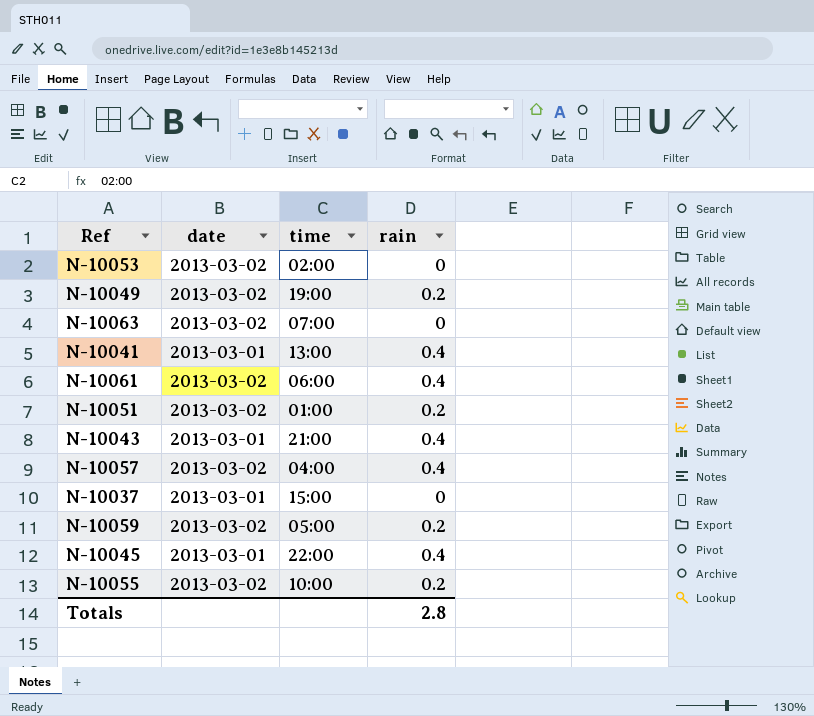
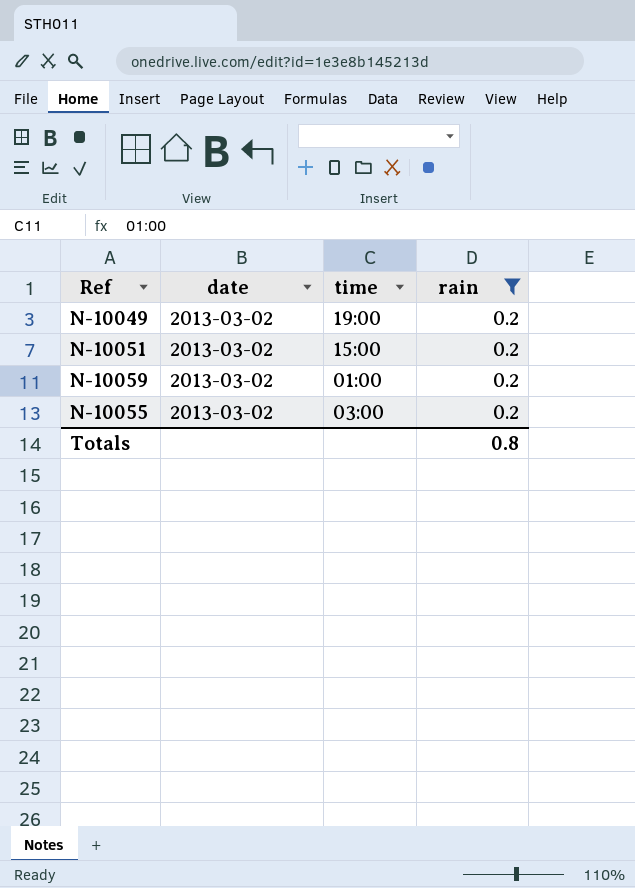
filter: none -> rain = 0.2
N-10051 | time: 01:00 -> 15:00
N-10059 | time: 05:00 -> 01:00
N-10055 | time: 10:00 -> 03:00
Totals | rain: 2.8 -> 0.8

